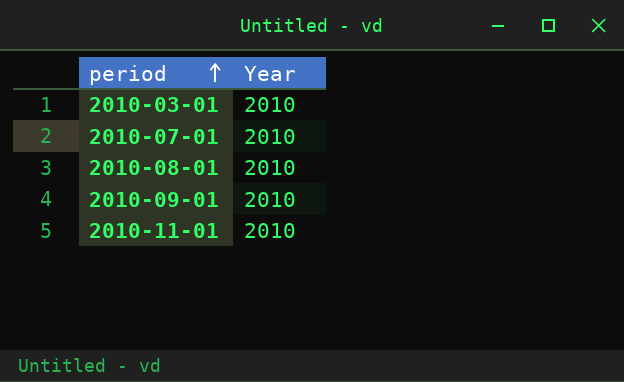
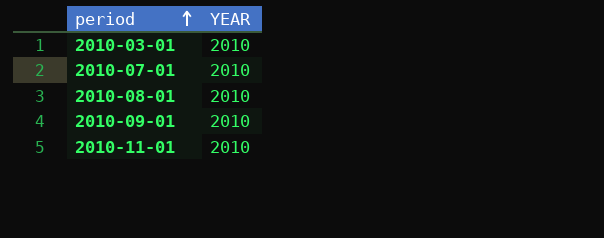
column name: Year -> YEAR

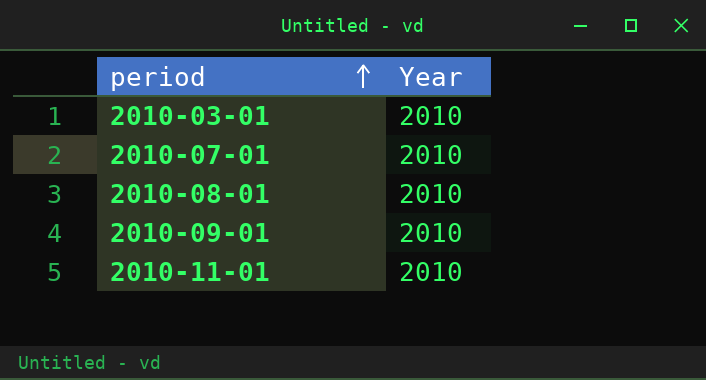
column name: YEAR -> Year

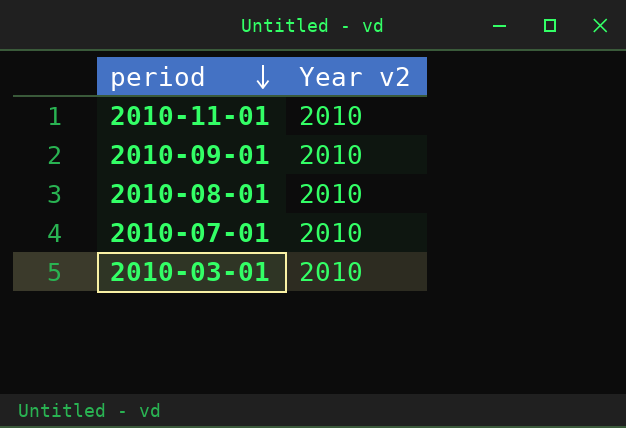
row order: period ascending -> period descending
column name: Year -> Year v2

